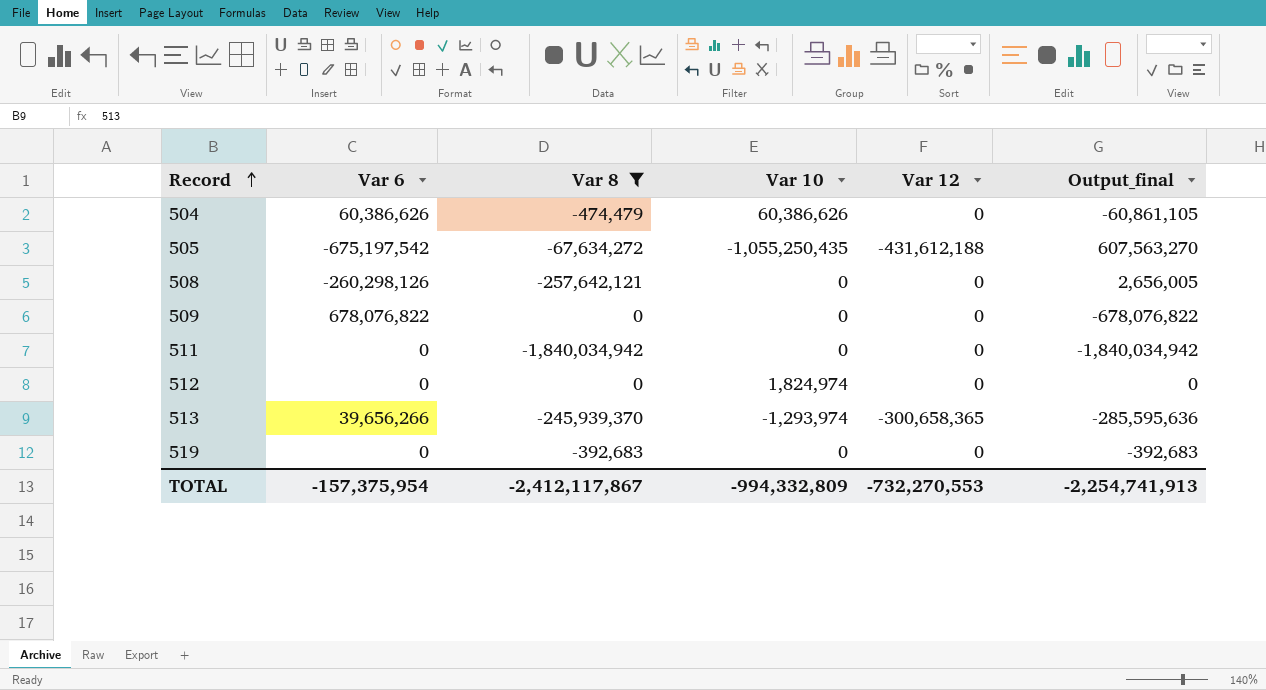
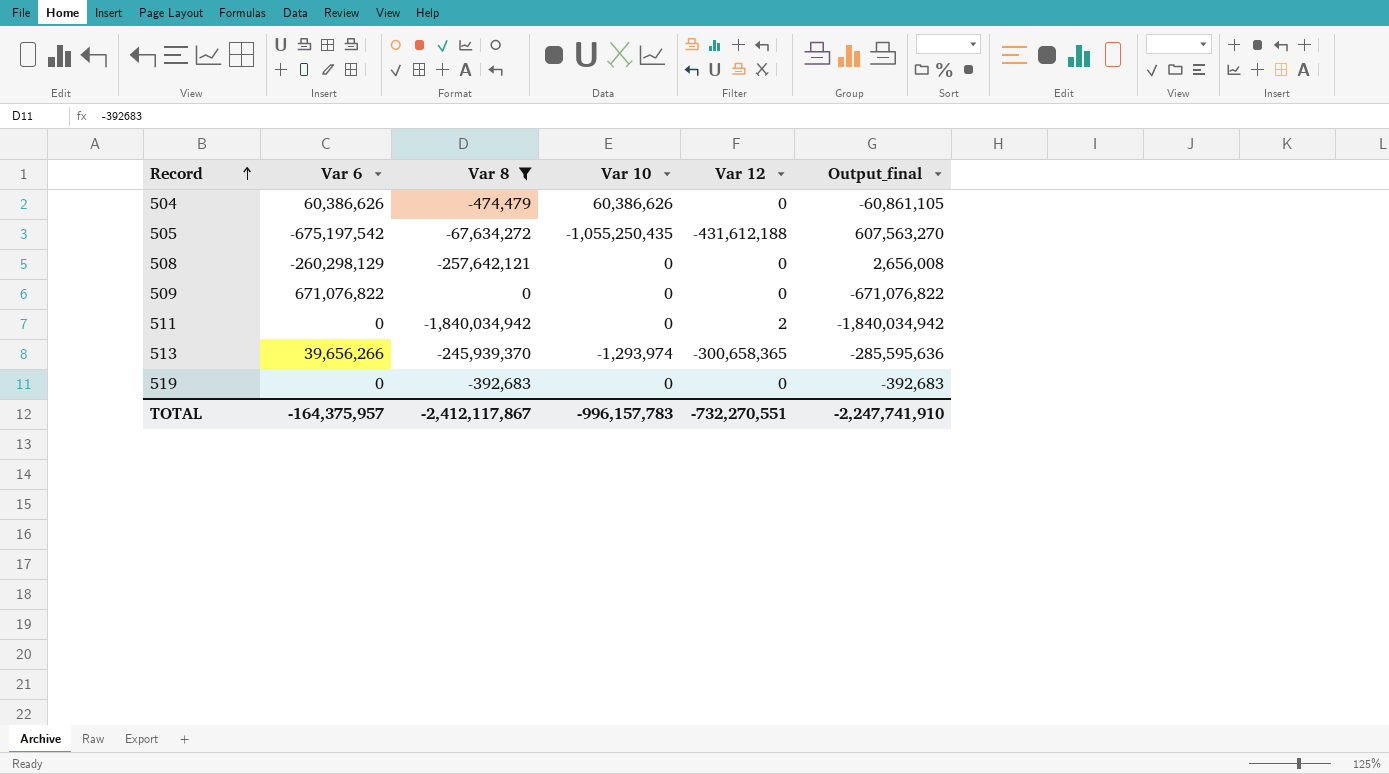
row 512: 0 | 0 | 1,824,974 | 0 | 0 -> none
508 | Var 6: -260,298,126 -> -260,298,129
508 | Output_final: 2,656,005 -> 2,656,008
509 | Var 6: 678,076,822 -> 671,076,822
509 | Output_final: -678,076,822 -> -671,076,822
511 | Var 12: 0 -> 2
TOTAL | Var 6: -157,375,954 -> -164,375,957
TOTAL | Var 10: -994,332,809 -> -996,157,783
TOTAL | Var 12: -732,270,553 -> -732,270,551
TOTAL | Output_final: -2,254,741,913 -> -2,247,741,910

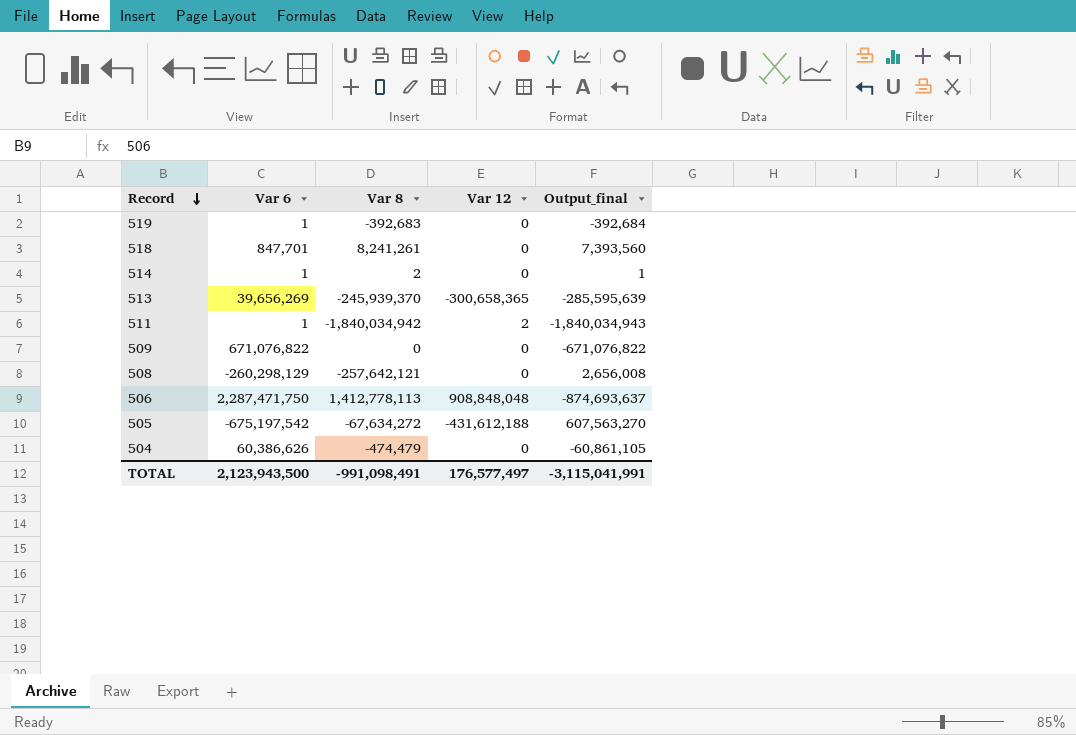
filter: Var 8 <= 0 -> none
row order: Record ascending -> Record descending
column Var 10 | position: 4 -> none
519 | Var 6: 0 -> 1
519 | Output_final: -392,683 -> -392,684
513 | Var 6: 39,656,266 -> 39,656,269
513 | Output_final: -285,595,636 -> -285,595,639
511 | Var 6: 0 -> 1
511 | Output_final: -1,840,034,942 -> -1,840,034,943
TOTAL | Var 6: -164,375,957 -> 2,123,943,500
TOTAL | Var 8: -2,412,117,867 -> -991,098,491
TOTAL | Var 12: -732,270,551 -> 176,577,497
TOTAL | Output_final: -2,247,741,910 -> -3,115,041,991

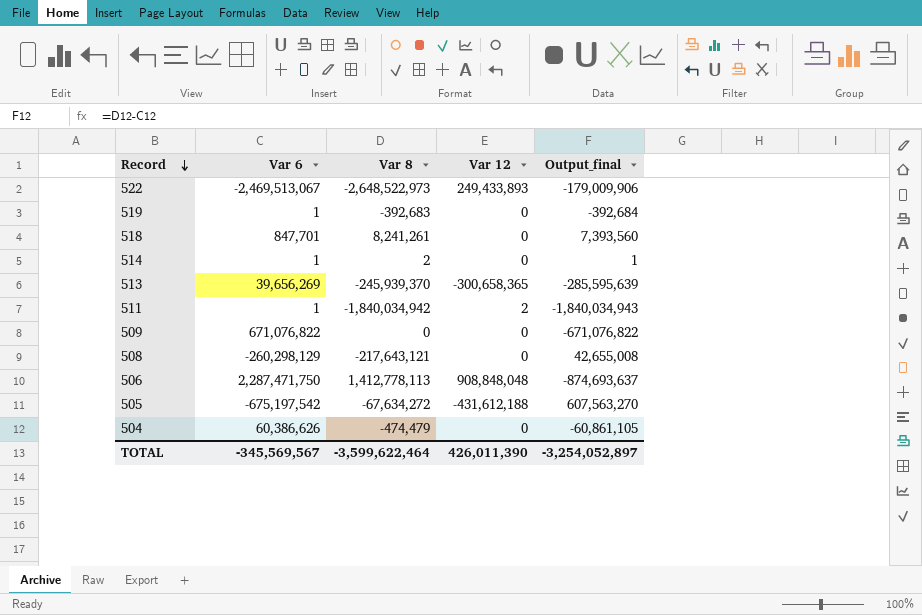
row 522: none -> -2,469,513,067 | -2,648,522,973 | 249,433,893 | -179,009,906
508 | Var 8: -257,642,121 -> -217,643,121
508 | Output_final: 2,656,008 -> 42,655,008
TOTAL | Var 6: 2,123,943,500 -> -345,569,567
TOTAL | Var 8: -991,098,491 -> -3,599,622,464
TOTAL | Var 12: 176,577,497 -> 426,011,390
TOTAL | Output_final: -3,115,041,991 -> -3,254,052,897

